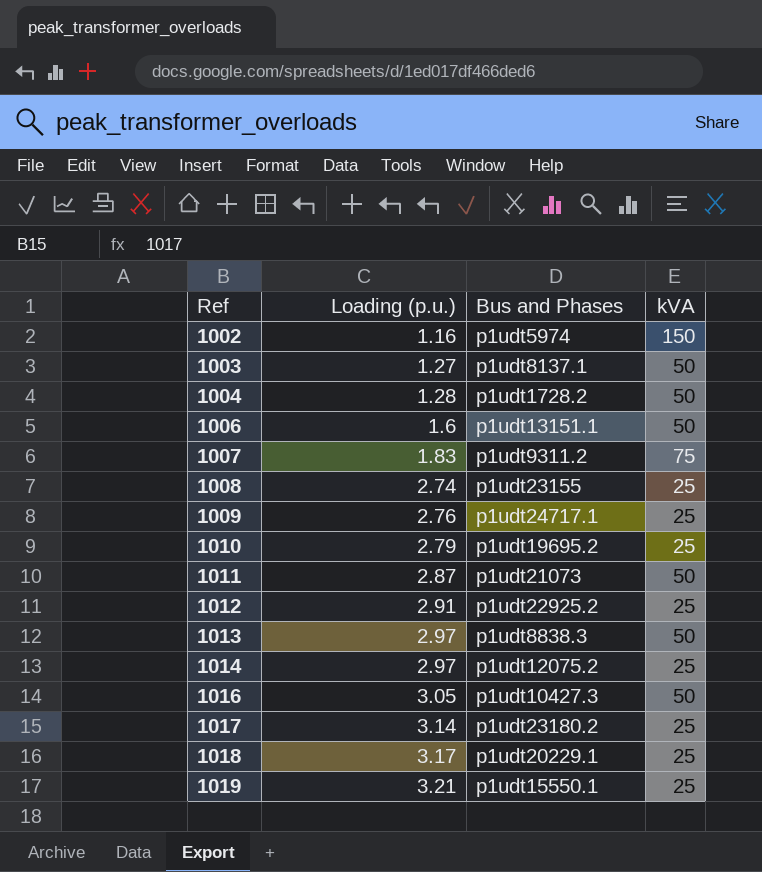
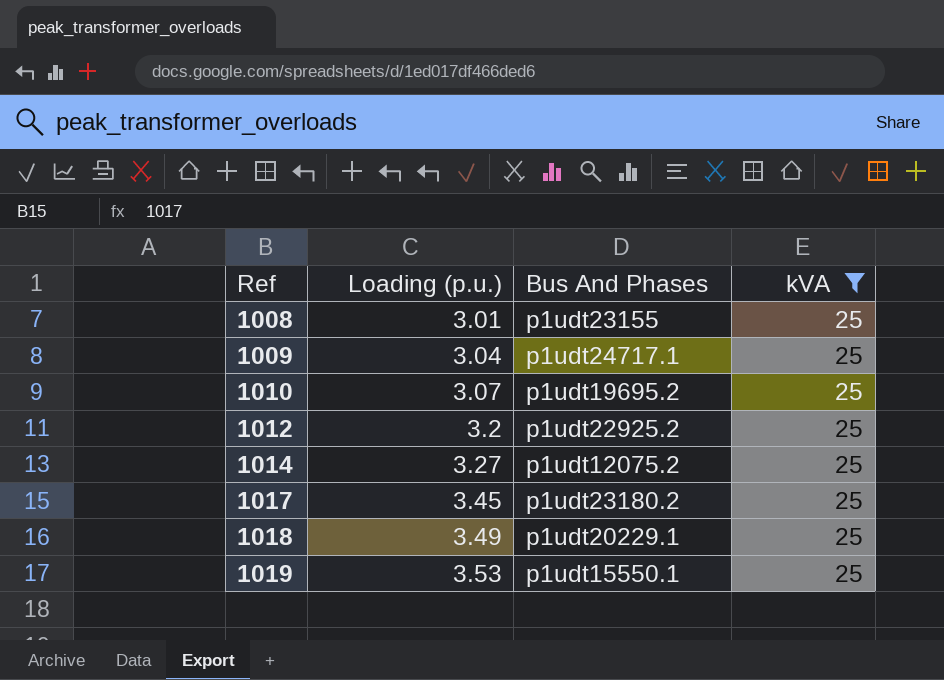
filter: none -> kVA = 25
column name: Bus and Phases -> Bus And Phases
1008 | Loading (p.u.): 2.74 -> 3.01
1009 | Loading (p.u.): 2.76 -> 3.04
1010 | Loading (p.u.): 2.79 -> 3.07
1012 | Loading (p.u.): 2.91 -> 3.2
1014 | Loading (p.u.): 2.97 -> 3.27
1017 | Loading (p.u.): 3.14 -> 3.45
1018 | Loading (p.u.): 3.17 -> 3.49
1019 | Loading (p.u.): 3.21 -> 3.53

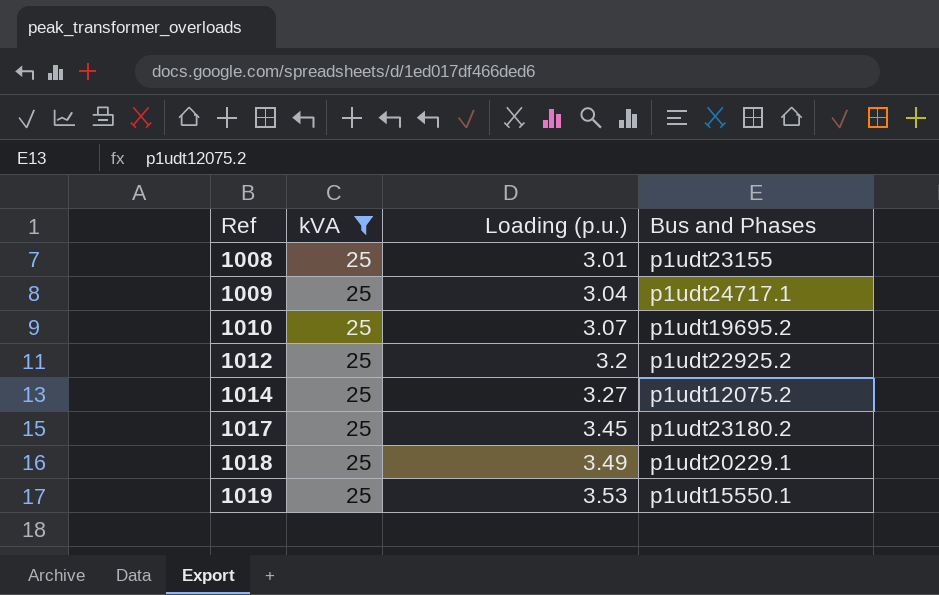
column kVA | position: 4 -> 2
column name: Bus And Phases -> Bus and Phases

